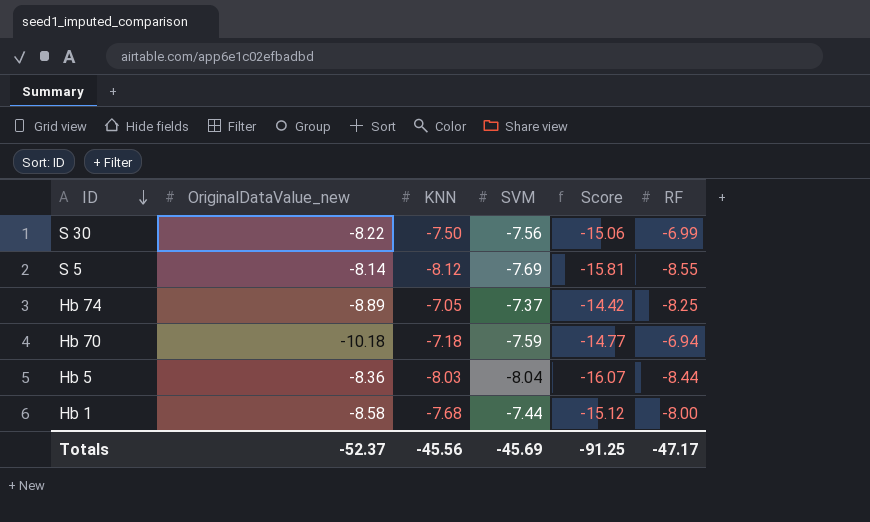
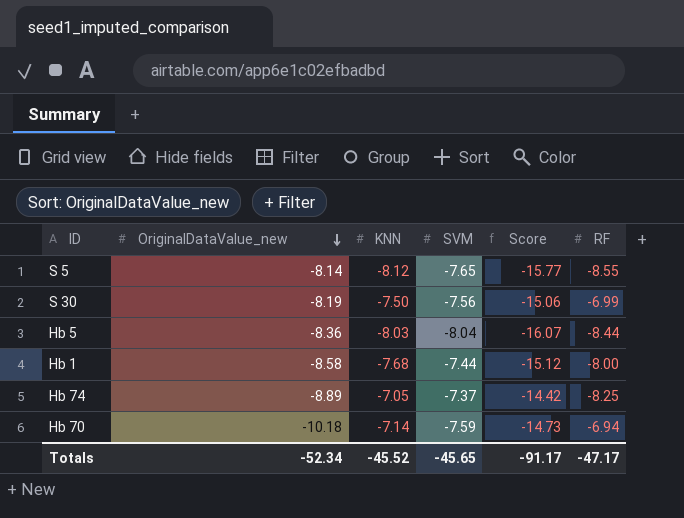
row order: ID descending -> OriginalDataValue_new descending
S 5 | SVM: -7.69 -> -7.65
S 5 | Score: -15.81 -> -15.77
S 30 | OriginalDataValue_new: -8.22 -> -8.19
Hb 70 | KNN: -7.18 -> -7.14
Hb 70 | Score: -14.77 -> -14.73
Totals | OriginalDataValue_new: -52.37 -> -52.34
Totals | KNN: -45.56 -> -45.52
Totals | SVM: -45.69 -> -45.65
Totals | Score: -91.25 -> -91.17

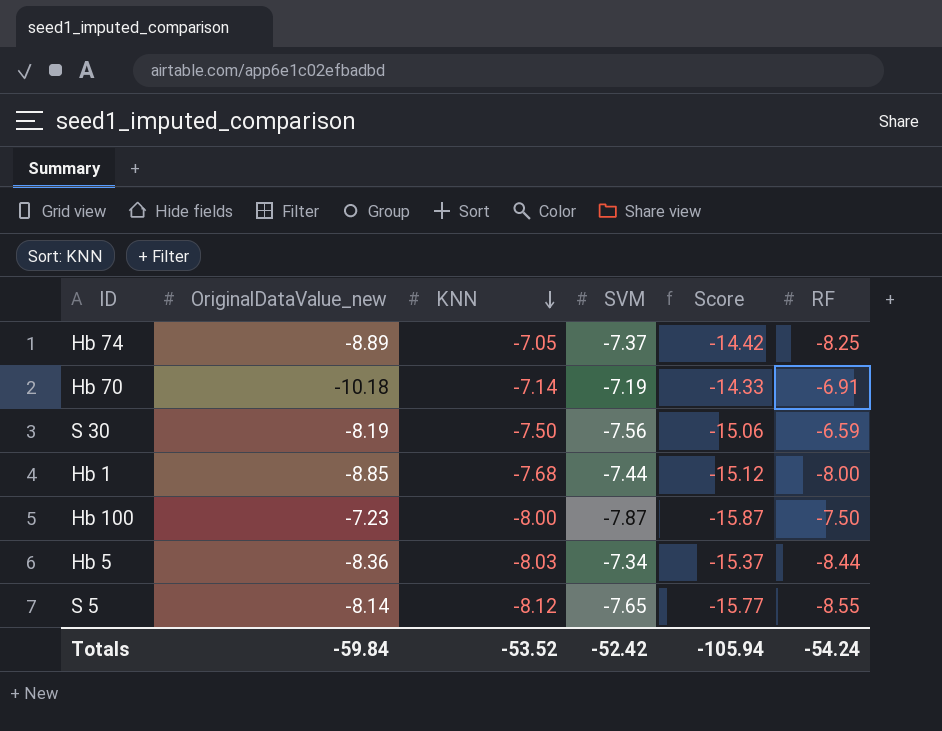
row order: OriginalDataValue_new descending -> KNN descending
Hb 70 | SVM: -7.59 -> -7.19
Hb 70 | Score: -14.73 -> -14.33
Hb 70 | RF: -6.94 -> -6.91
S 30 | RF: -6.99 -> -6.59
Hb 1 | OriginalDataValue_new: -8.58 -> -8.85
row Hb 100: none -> -7.23 | -8.00 | -7.87 | -15.87 | -7.50
Hb 5 | SVM: -8.04 -> -7.34
Hb 5 | Score: -16.07 -> -15.37
Totals | OriginalDataValue_new: -52.34 -> -59.84
Totals | KNN: -45.52 -> -53.52
Totals | SVM: -45.65 -> -52.42
Totals | Score: -91.17 -> -105.94
Totals | RF: -47.17 -> -54.24

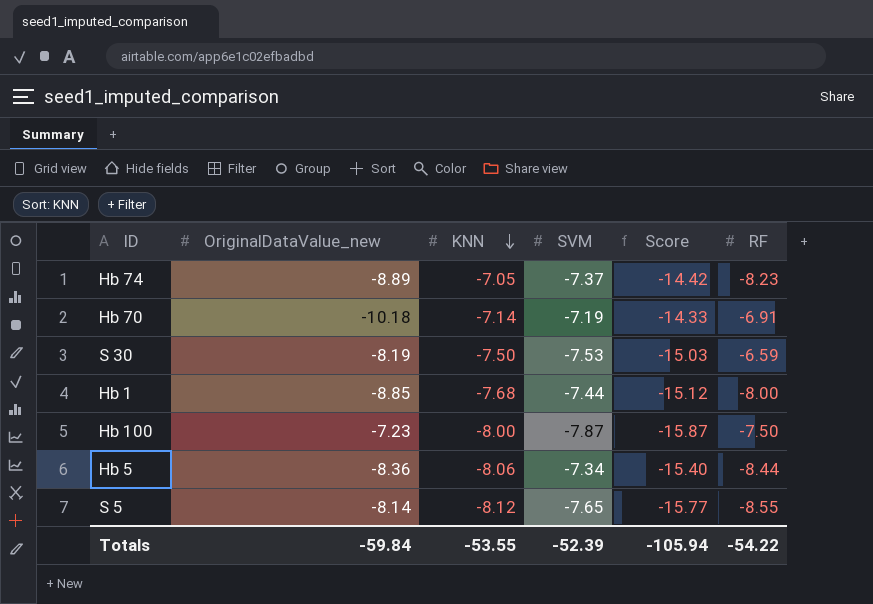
Hb 74 | RF: -8.25 -> -8.23
S 30 | SVM: -7.56 -> -7.53
S 30 | Score: -15.06 -> -15.03
Hb 5 | KNN: -8.03 -> -8.06
Hb 5 | Score: -15.37 -> -15.40
Totals | KNN: -53.52 -> -53.55
Totals | SVM: -52.42 -> -52.39
Totals | RF: -54.24 -> -54.22

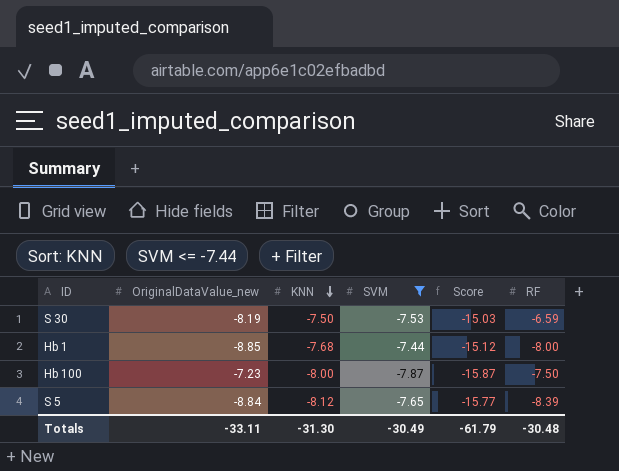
filter: none -> SVM <= -7.44
S 5 | OriginalDataValue_new: -8.14 -> -8.84
S 5 | RF: -8.55 -> -8.39
Totals | OriginalDataValue_new: -59.84 -> -33.11
Totals | KNN: -53.55 -> -31.30
Totals | SVM: -52.39 -> -30.49
Totals | Score: -105.94 -> -61.79
Totals | RF: -54.22 -> -30.48

